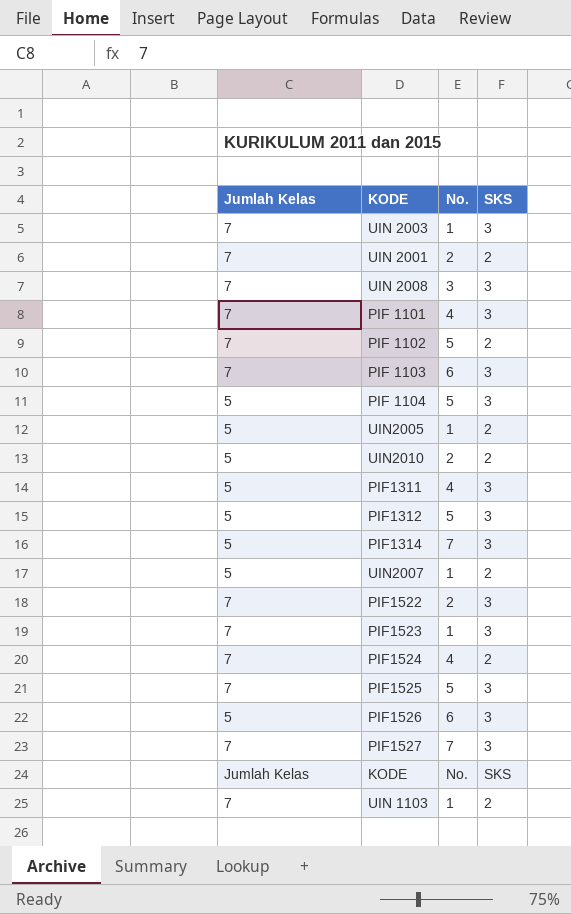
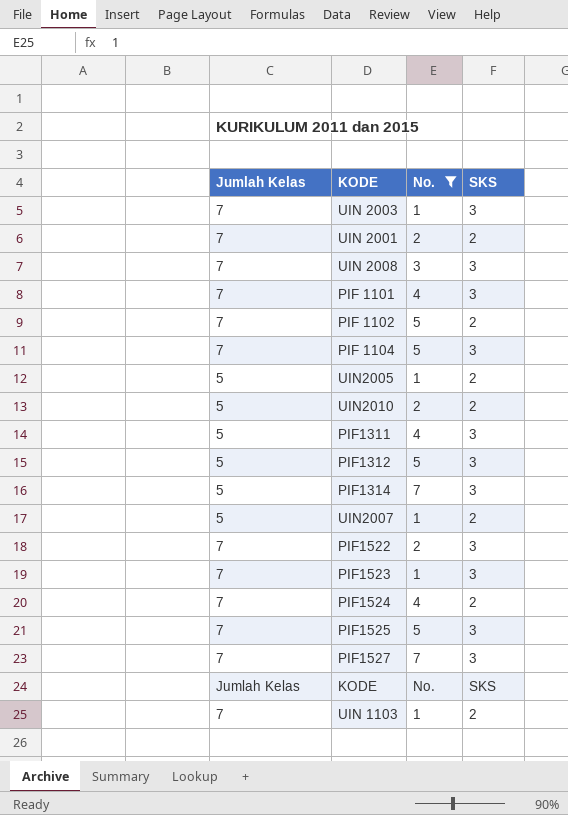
filter: none -> No. != 6
PIF 1104 | Jumlah Kelas: 5 -> 7

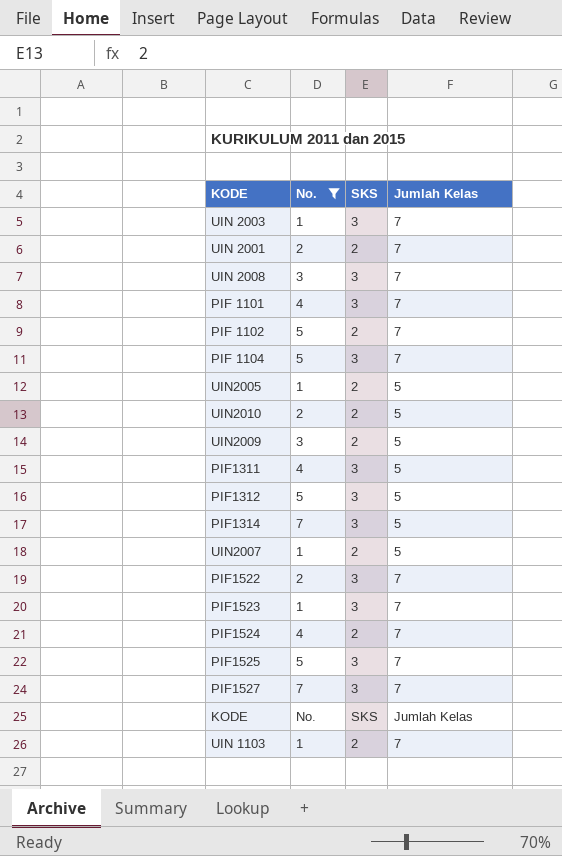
column Jumlah Kelas | position: 1 -> 4
row UIN2009: none -> 3 | 2 | 5

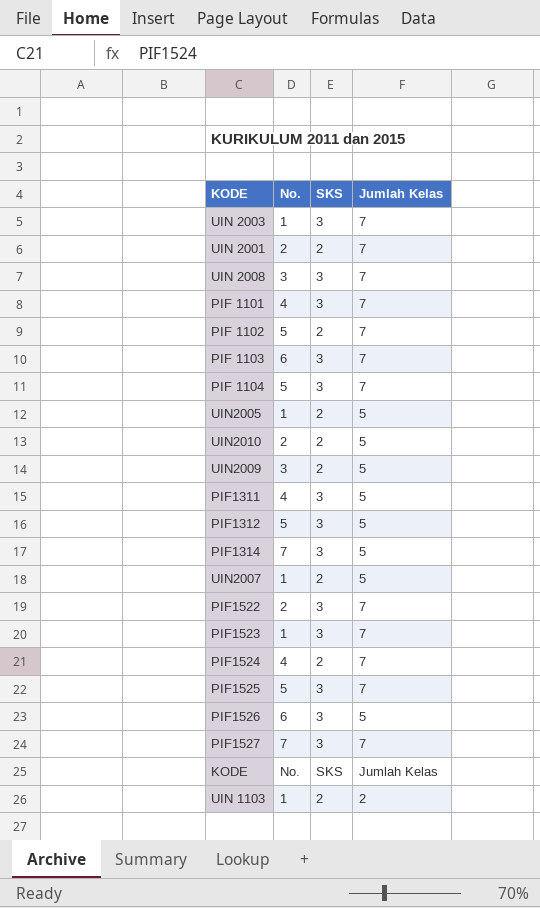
filter: No. != 6 -> none
UIN 1103 | Jumlah Kelas: 7 -> 2

